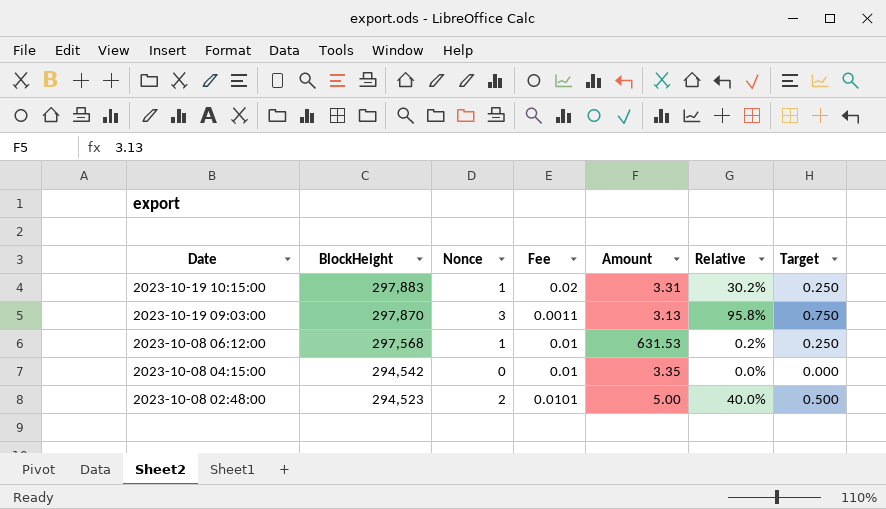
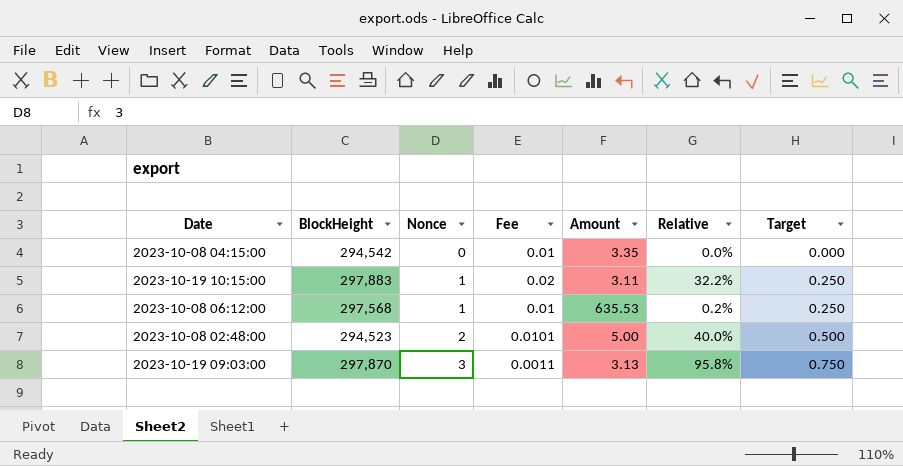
row order: Date descending -> Nonce ascending
2023-10-19 10:15:00 | Amount: 3.31 -> 3.11
2023-10-19 10:15:00 | Relative: 30.2% -> 32.2%
2023-10-08 06:12:00 | Amount: 631.53 -> 635.53

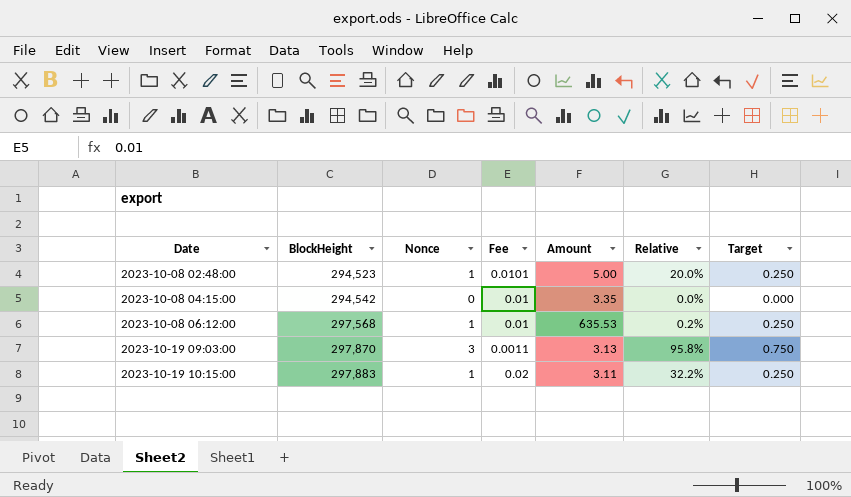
row order: Nonce ascending -> Date ascending
2023-10-08 02:48:00 | Nonce: 2 -> 1
2023-10-08 02:48:00 | Relative: 40.0% -> 20.0%
2023-10-08 02:48:00 | Target: 0.500 -> 0.250

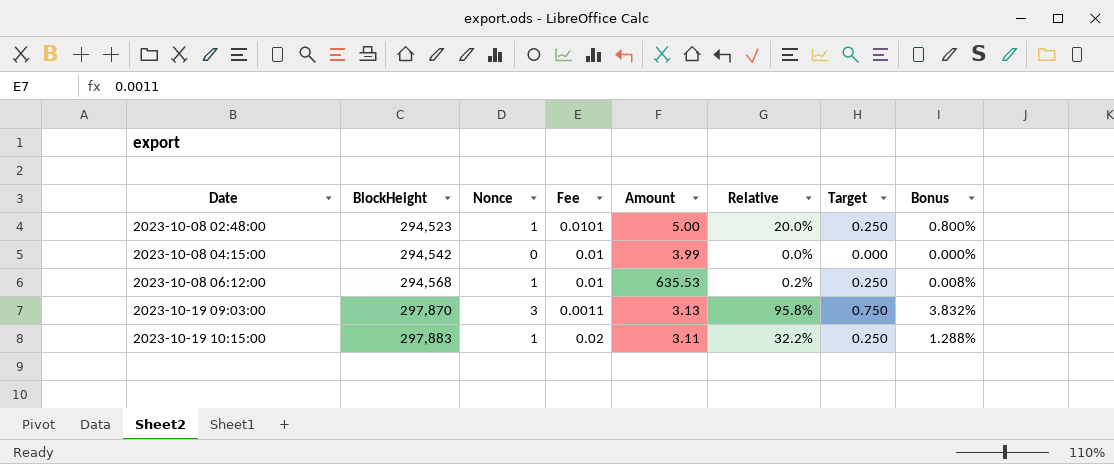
column Bonus | formula: none -> [Relative] * 0.04
2023-10-08 04:15:00 | Amount: 3.35 -> 3.99
2023-10-08 06:12:00 | BlockHeight: 297,568 -> 294,568

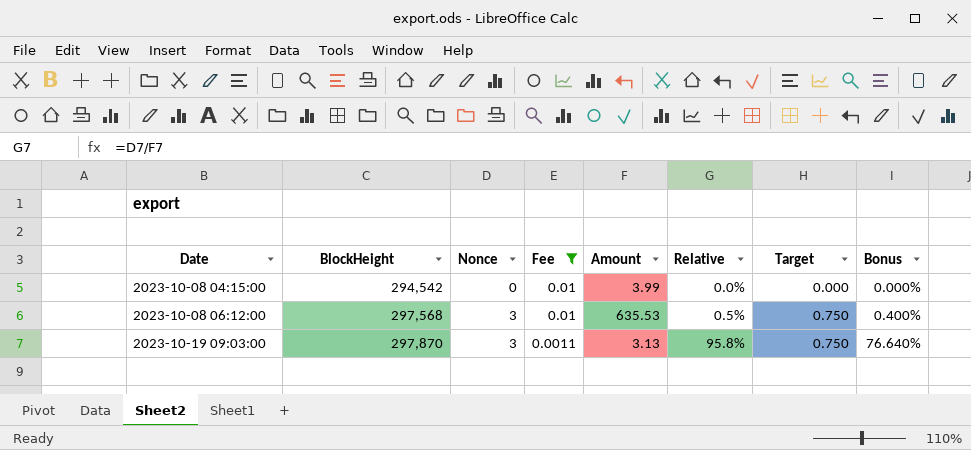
filter: none -> Fee <= 0.01
column Bonus | formula: [Relative] * 0.04 -> [Relative] * 0.8
2023-10-08 06:12:00 | BlockHeight: 294,568 -> 297,568
2023-10-08 06:12:00 | Nonce: 1 -> 3
2023-10-08 06:12:00 | Relative: 0.2% -> 0.5%
2023-10-08 06:12:00 | Target: 0.250 -> 0.750

